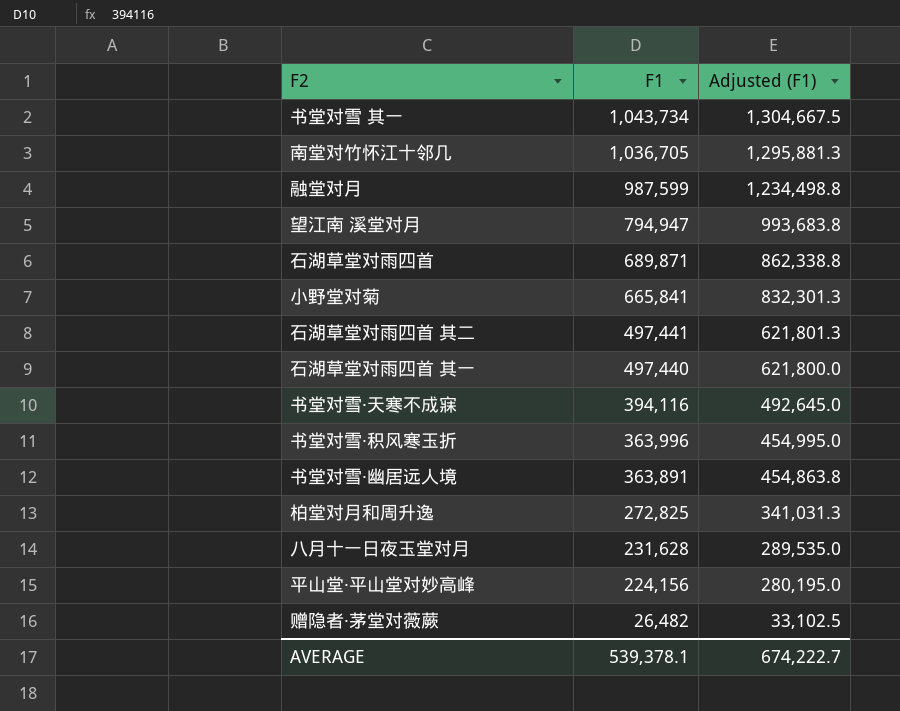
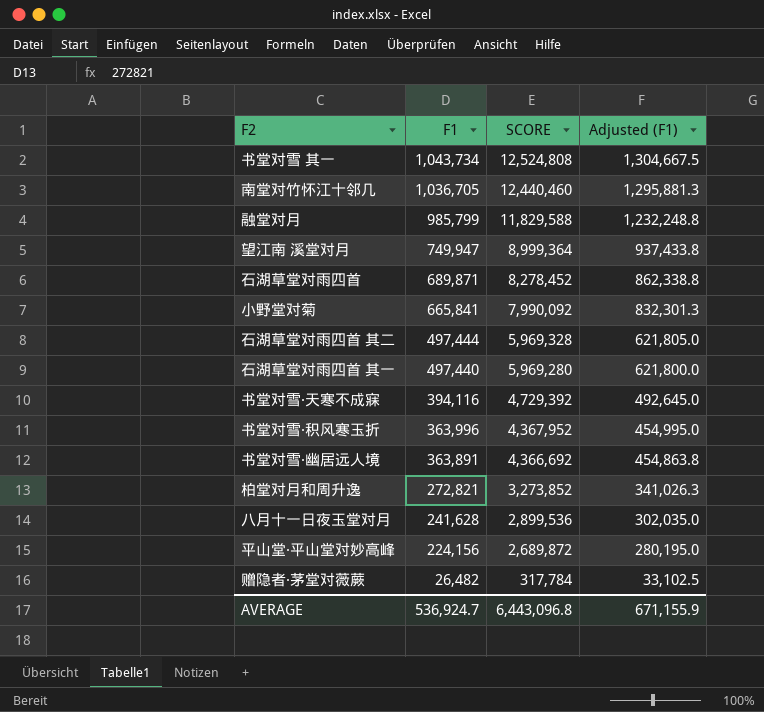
column SCORE | formula: none -> [F1] * 12
融堂对月 | F1: 987,599 -> 985,799
融堂对月 | Adjusted (F1): 1,234,498.8 -> 1,232,248.8
望江南 溪堂对月 | F1: 794,947 -> 749,947
望江南 溪堂对月 | Adjusted (F1): 993,683.8 -> 937,433.8
石湖草堂对雨四首 其二 | F1: 497,441 -> 497,444
石湖草堂对雨四首 其二 | Adjusted (F1): 621,801.3 -> 621,805.0
柏堂对月和周升逸 | F1: 272,825 -> 272,821
柏堂对月和周升逸 | Adjusted (F1): 341,031.3 -> 341,026.3
八月十一日夜玉堂对月 | F1: 231,628 -> 241,628
八月十一日夜玉堂对月 | Adjusted (F1): 289,535.0 -> 302,035.0
AVERAGE | F1: 539,378.1 -> 536,924.7
AVERAGE | Adjusted (F1): 674,222.7 -> 671,155.9

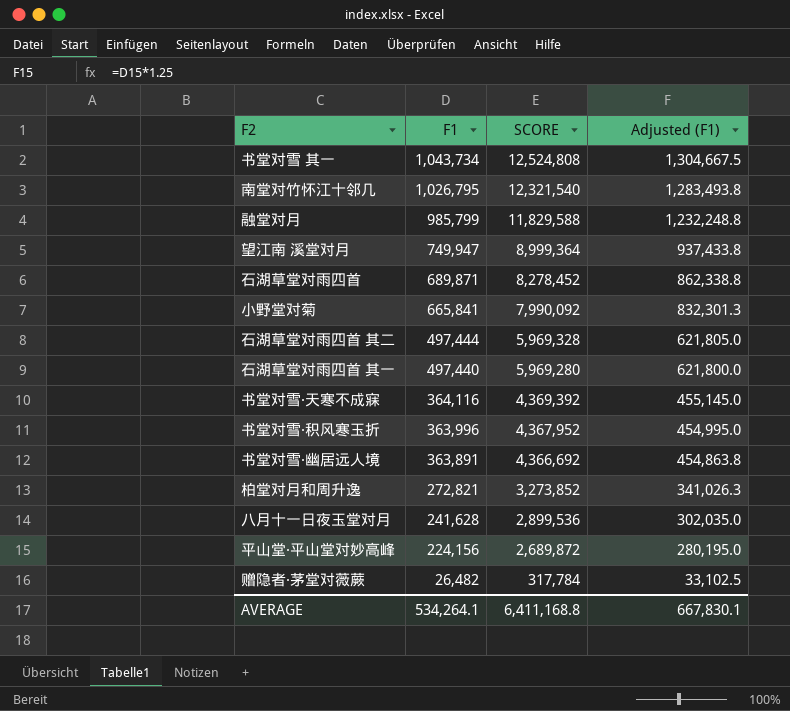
南堂对竹怀江十邻几 | F1: 1,036,705 -> 1,026,795
南堂对竹怀江十邻几 | SCORE: 12,440,460 -> 12,321,540
南堂对竹怀江十邻几 | Adjusted (F1): 1,295,881.3 -> 1,283,493.8
书堂对雪·天寒不成寐 | F1: 394,116 -> 364,116
书堂对雪·天寒不成寐 | SCORE: 4,729,392 -> 4,369,392
书堂对雪·天寒不成寐 | Adjusted (F1): 492,645.0 -> 455,145.0
AVERAGE | F1: 536,924.7 -> 534,264.1
AVERAGE | SCORE: 6,443,096.8 -> 6,411,168.8
AVERAGE | Adjusted (F1): 671,155.9 -> 667,830.1

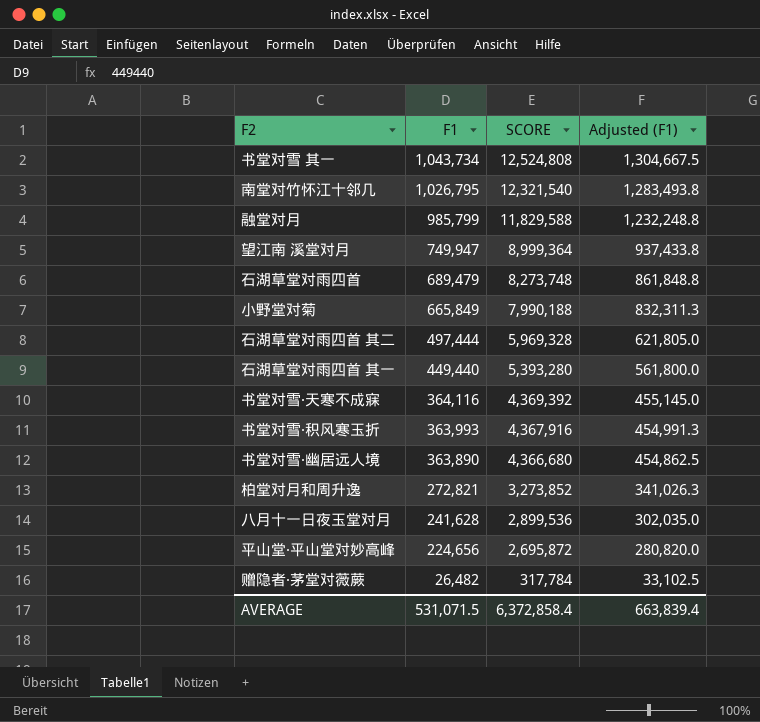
石湖草堂对雨四首 | F1: 689,871 -> 689,479
石湖草堂对雨四首 | SCORE: 8,278,452 -> 8,273,748
石湖草堂对雨四首 | Adjusted (F1): 862,338.8 -> 861,848.8
小野堂对菊 | F1: 665,841 -> 665,849
小野堂对菊 | SCORE: 7,990,092 -> 7,990,188
小野堂对菊 | Adjusted (F1): 832,301.3 -> 832,311.3
石湖草堂对雨四首 其一 | F1: 497,440 -> 449,440
石湖草堂对雨四首 其一 | SCORE: 5,969,280 -> 5,393,280
石湖草堂对雨四首 其一 | Adjusted (F1): 621,800.0 -> 561,800.0
书堂对雪·积风寒玉折 | F1: 363,996 -> 363,993
书堂对雪·积风寒玉折 | SCORE: 4,367,952 -> 4,367,916
书堂对雪·积风寒玉折 | Adjusted (F1): 454,995.0 -> 454,991.3
书堂对雪·幽居远人境 | F1: 363,891 -> 363,890
书堂对雪·幽居远人境 | SCORE: 4,366,692 -> 4,366,680
书堂对雪·幽居远人境 | Adjusted (F1): 454,863.8 -> 454,862.5
平山堂·平山堂对妙高峰 | F1: 224,156 -> 224,656
平山堂·平山堂对妙高峰 | SCORE: 2,689,872 -> 2,695,872
平山堂·平山堂对妙高峰 | Adjusted (F1): 280,195.0 -> 280,820.0
AVERAGE | F1: 534,264.1 -> 531,071.5
AVERAGE | SCORE: 6,411,168.8 -> 6,372,858.4
AVERAGE | Adjusted (F1): 667,830.1 -> 663,839.4

